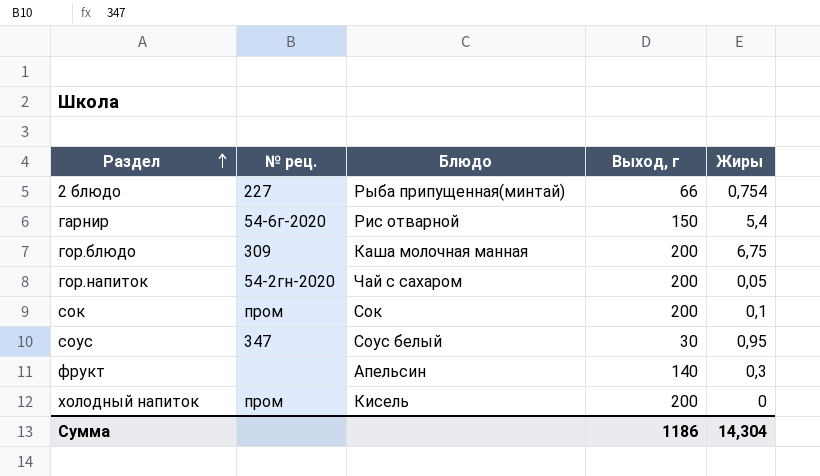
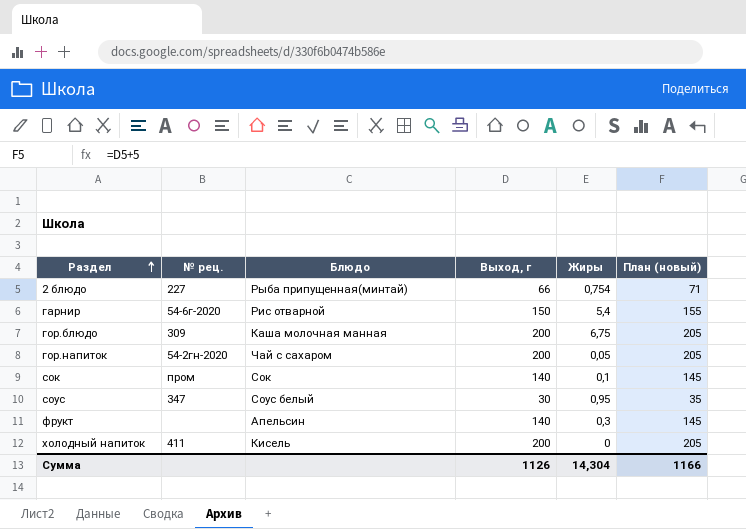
column План (новый) | formula: none -> [Выход, г] + 5
сок | Выход, г: 200 -> 140
холодный напиток | № рец.: пром -> 411
Сумма | Выход, г: 1186 -> 1126

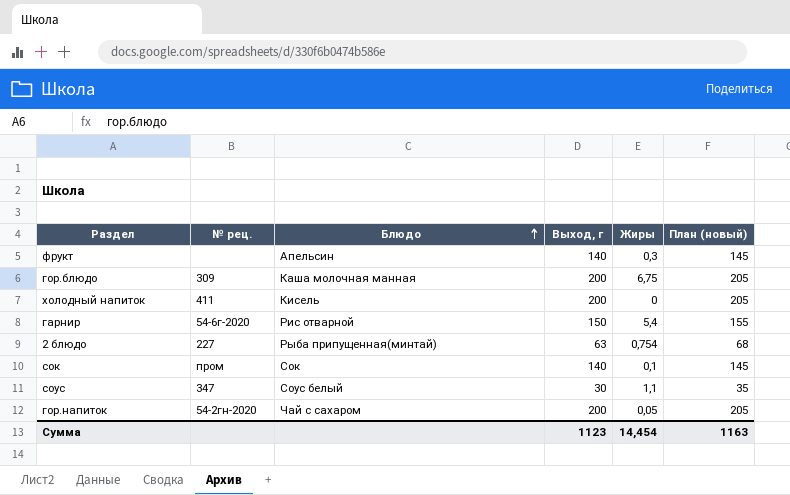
row order: Раздел ascending -> Блюдо ascending
2 блюдо | Выход, г: 66 -> 63
2 блюдо | План (новый): 71 -> 68
соус | Жиры: 0,95 -> 1,1
Сумма | Выход, г: 1126 -> 1123
Сумма | Жиры: 14,304 -> 14,454
Сумма | План (новый): 1166 -> 1163

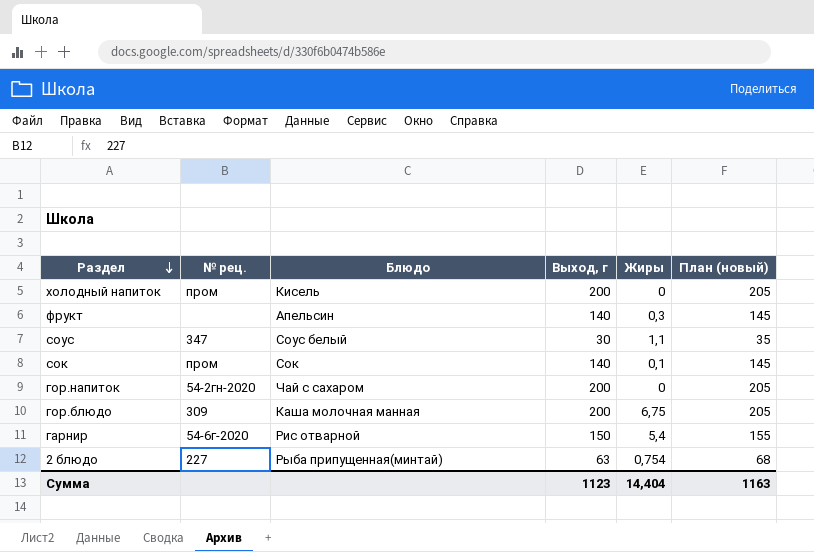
row order: Блюдо ascending -> Раздел descending
холодный напиток | № рец.: 411 -> пром
гор.напиток | Жиры: 0,05 -> 0
Сумма | Жиры: 14,454 -> 14,404

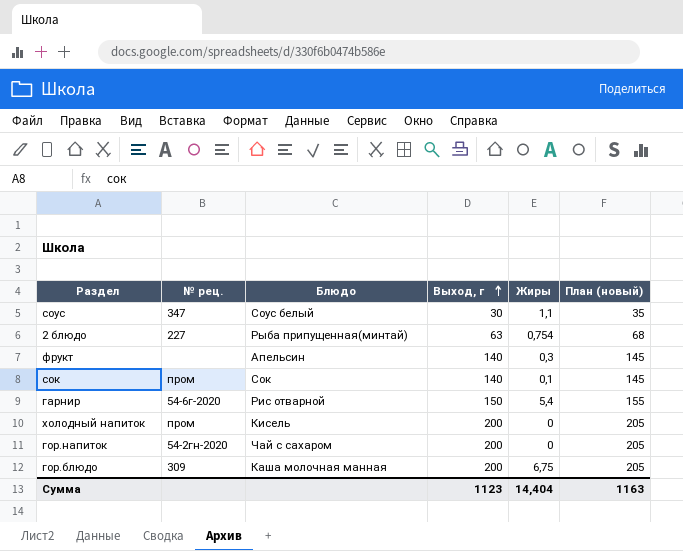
row order: Раздел descending -> Выход, г ascending

